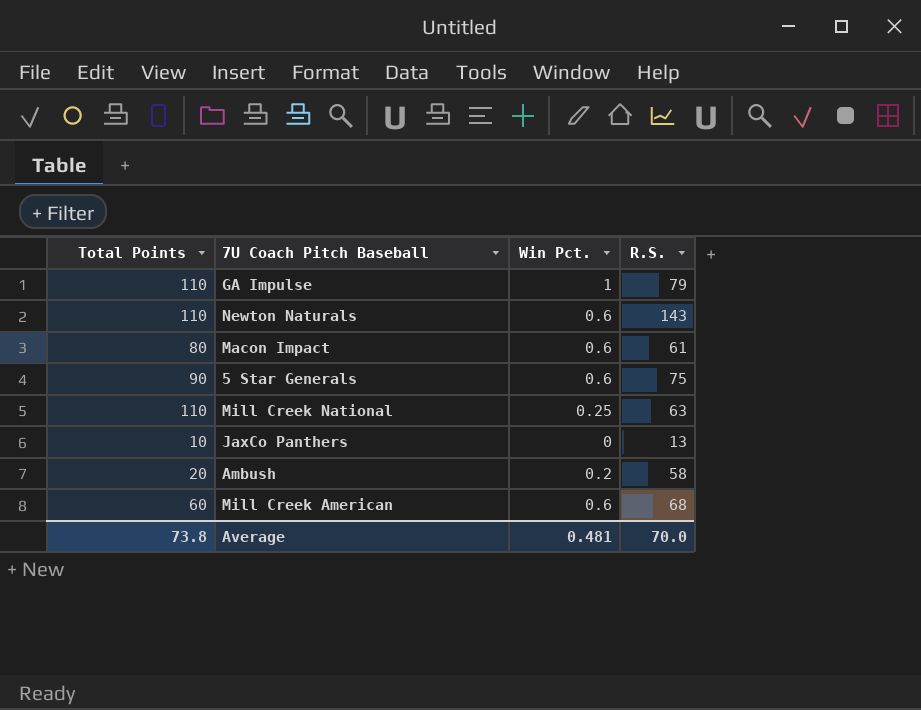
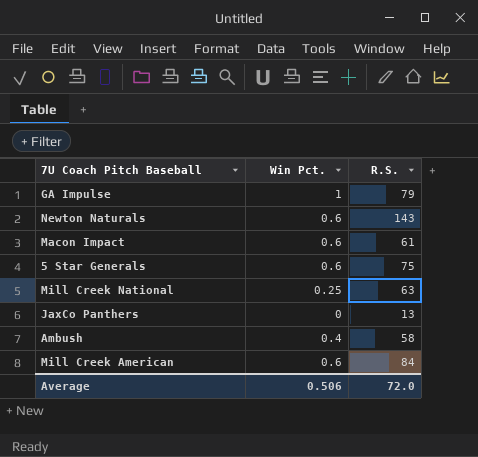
column Total Points | position: 1 -> none
Ambush | Win Pct.: 0.2 -> 0.4
Mill Creek American | R.S.: 68 -> 84
Average | Win Pct.: 0.481 -> 0.506
Average | R.S.: 70.0 -> 72.0

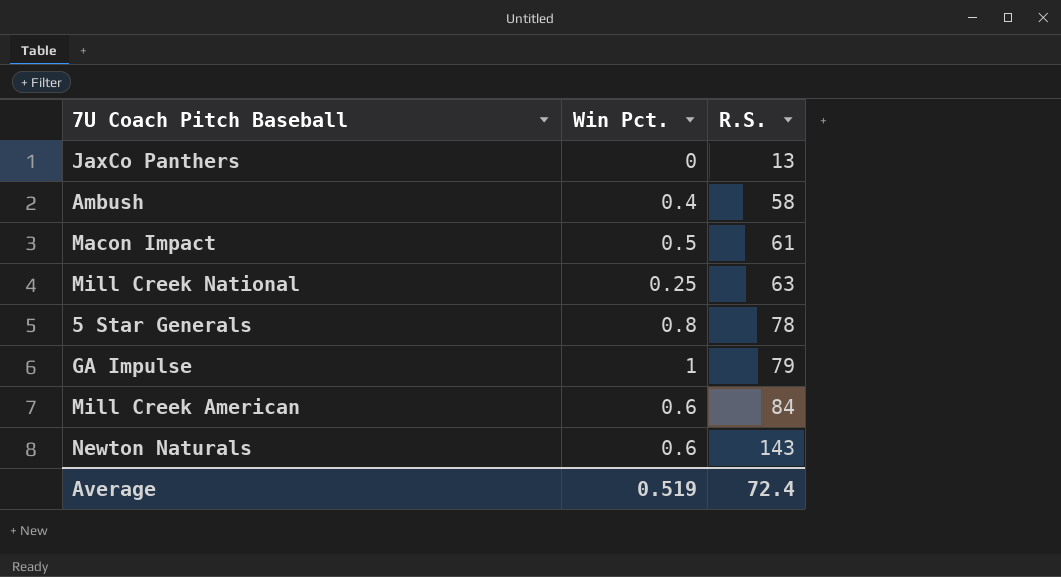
row order: none -> R.S. ascending
Macon Impact | Win Pct.: 0.6 -> 0.5
5 Star Generals | Win Pct.: 0.6 -> 0.8
5 Star Generals | R.S.: 75 -> 78
Average | Win Pct.: 0.506 -> 0.519
Average | R.S.: 72.0 -> 72.4

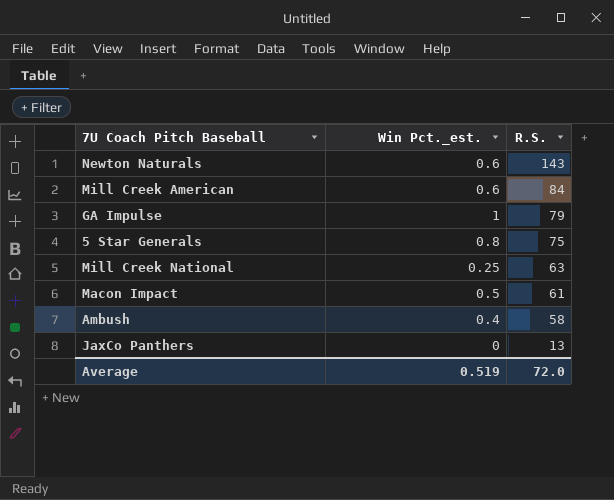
row order: R.S. ascending -> R.S. descending
column name: Win Pct. -> Win Pct._est.
5 Star Generals | R.S.: 78 -> 75
Average | R.S.: 72.4 -> 72.0

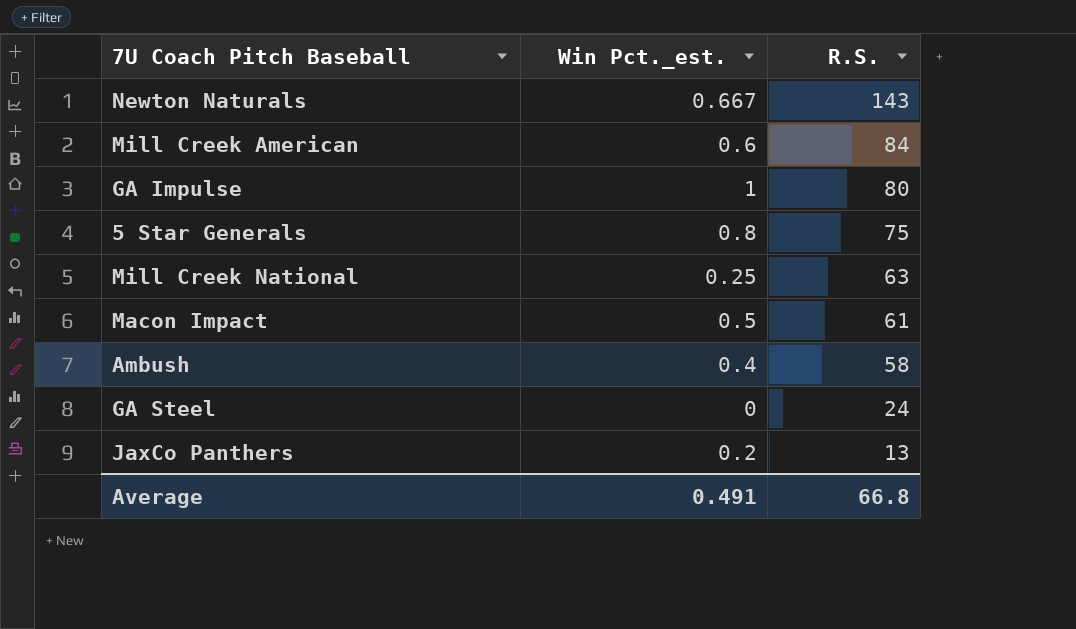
Newton Naturals | Win Pct._est.: 0.6 -> 0.667
GA Impulse | R.S.: 79 -> 80
row GA Steel: none -> 0 | 24
JaxCo Panthers | Win Pct._est.: 0 -> 0.2
Average | Win Pct._est.: 0.519 -> 0.491
Average | R.S.: 72.0 -> 66.8

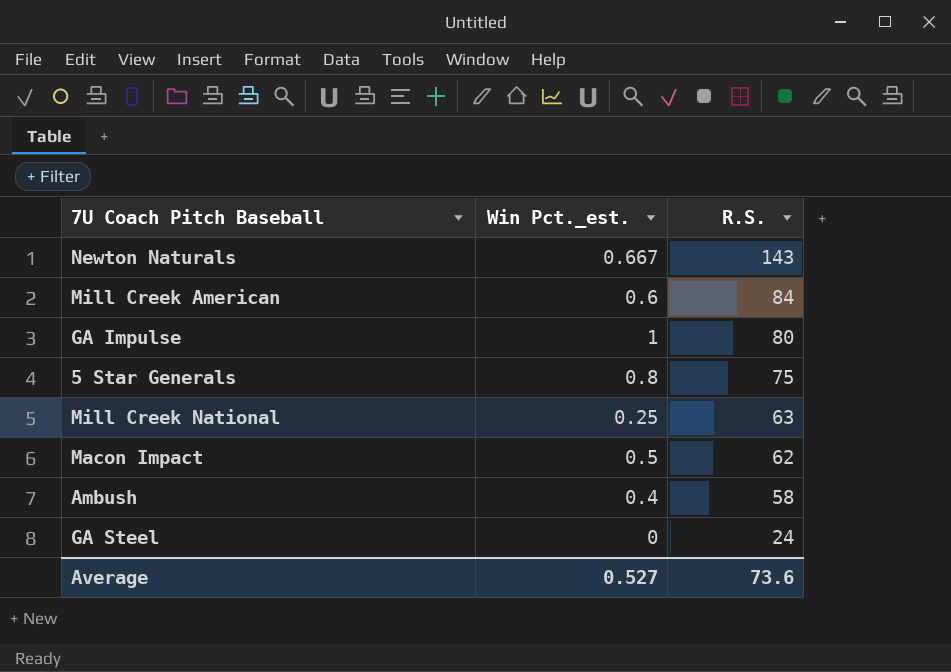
row JaxCo Panthers: 0.2 | 13 -> none
Macon Impact | R.S.: 61 -> 62
Average | Win Pct._est.: 0.491 -> 0.527
Average | R.S.: 66.8 -> 73.6

